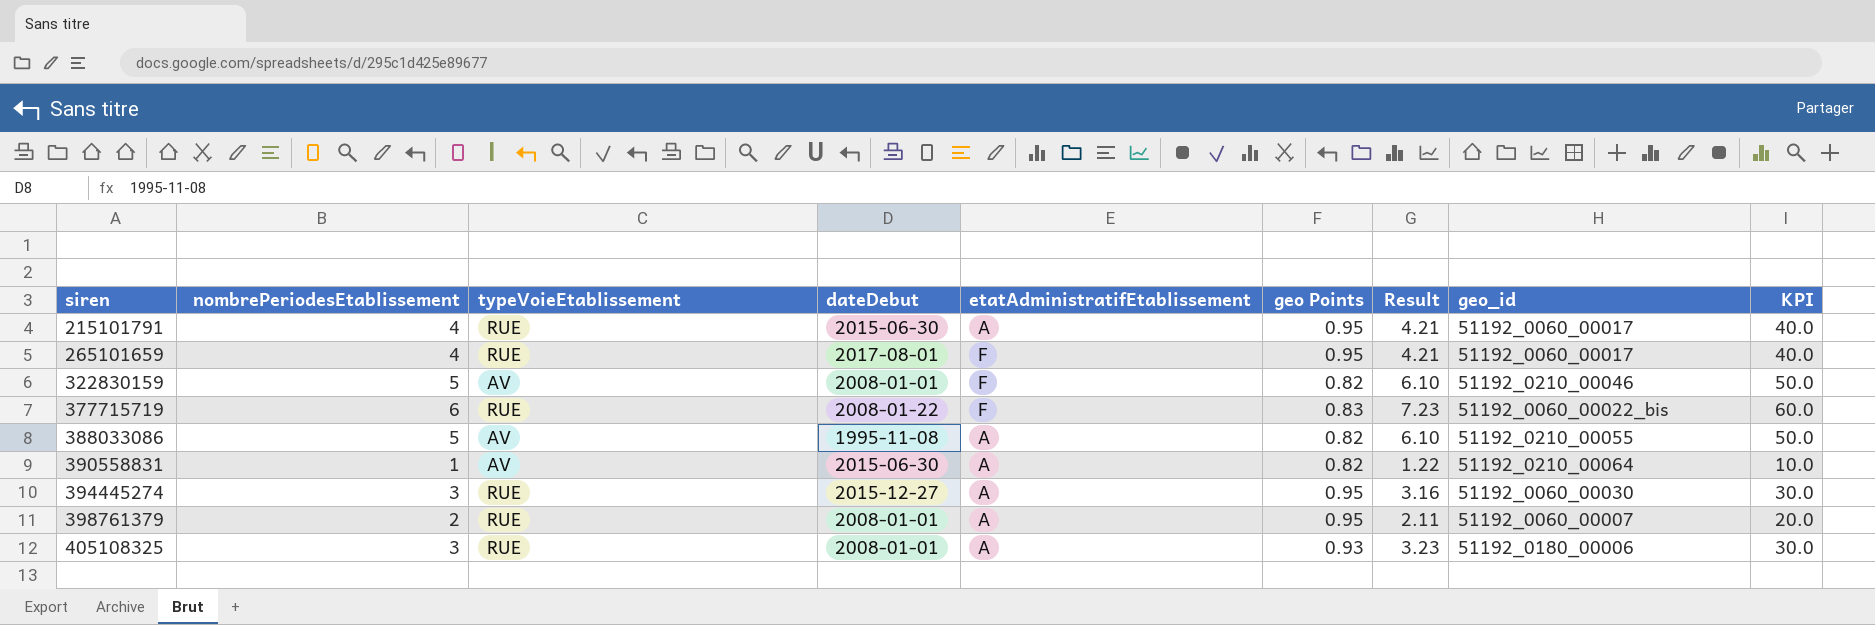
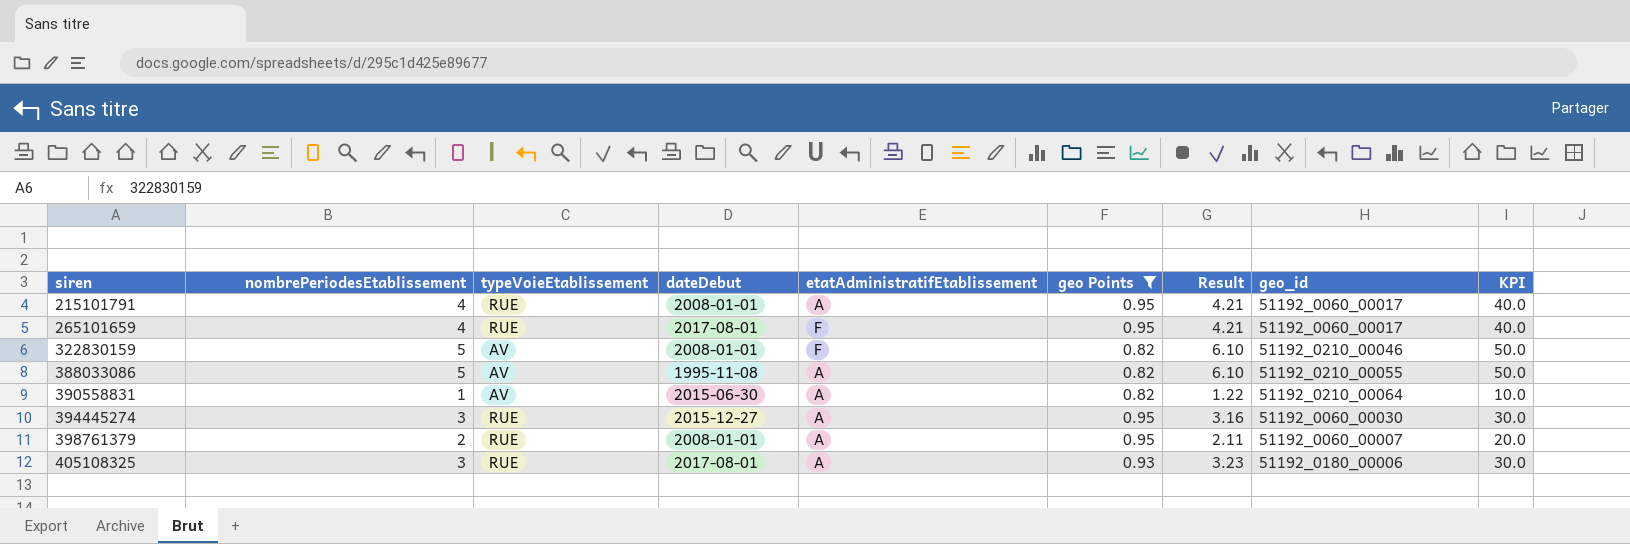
filter: none -> geo Points != 0.83
215101791 | dateDebut: 2015-06-30 -> 2008-01-01
405108325 | dateDebut: 2008-01-01 -> 2017-08-01

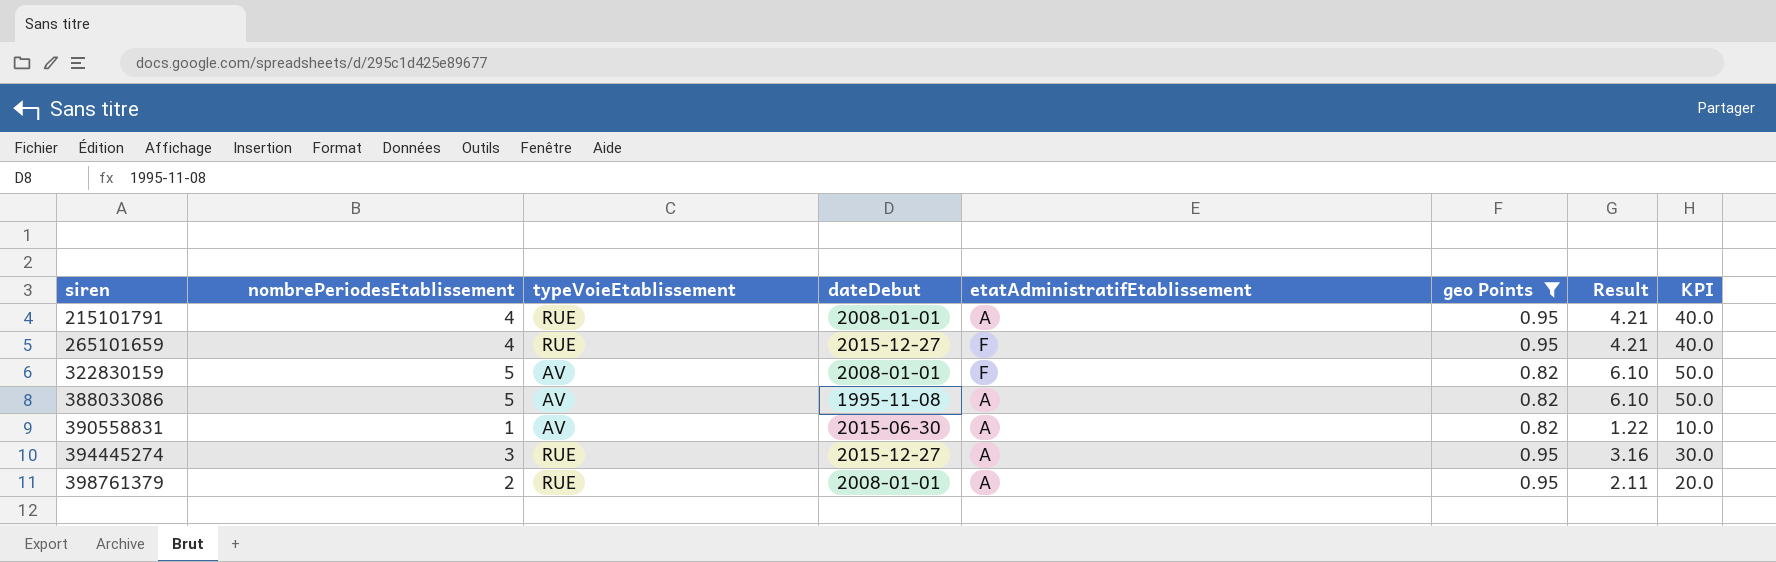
column geo_id | position: 8 -> none
row 405108325: 3 | RUE | 2017-08-01 | A | 0.93 | 3.23 | 51192_0180_00006 | 30.0 -> none
265101659 | dateDebut: 2017-08-01 -> 2015-12-27

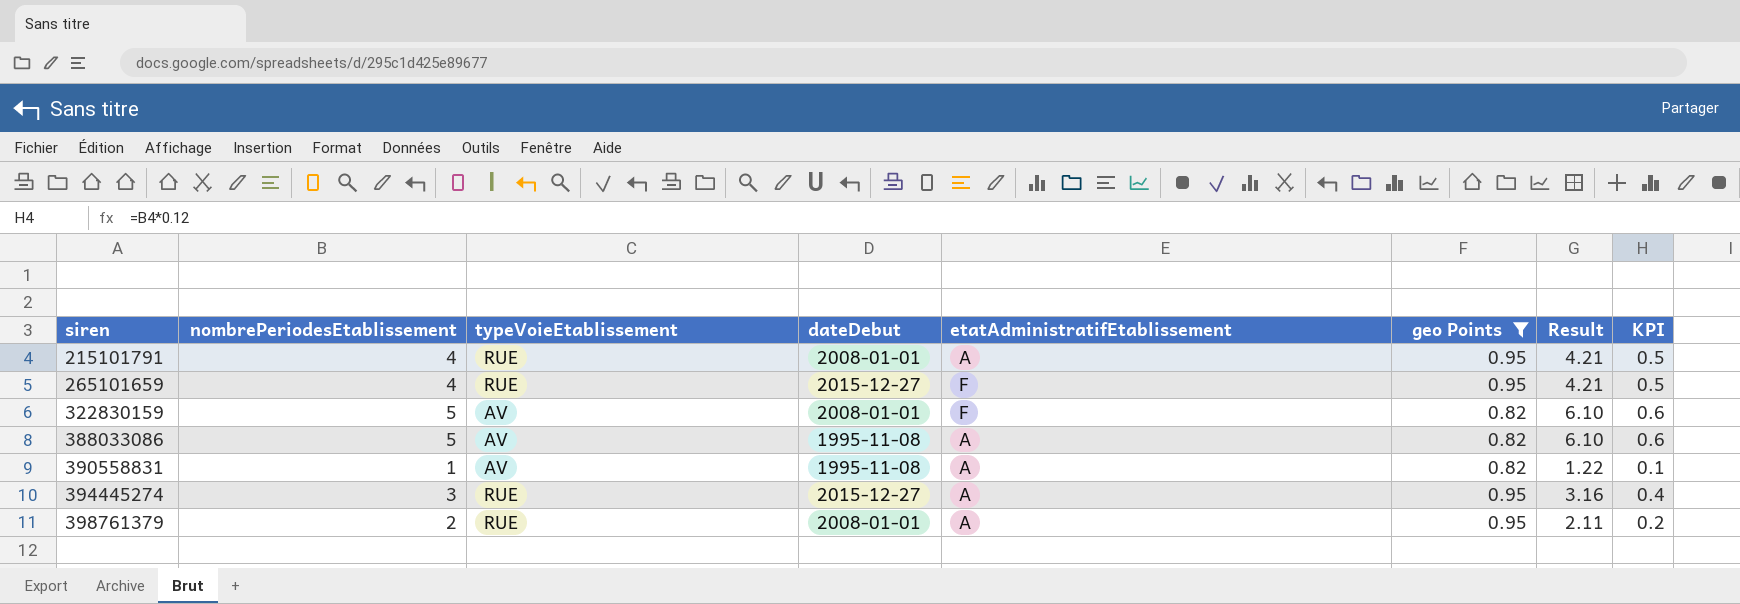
column KPI | formula: [nombrePeriodesEtablissement] * 10 -> [nombrePeriodesEtablissement] * 0.12
390558831 | dateDebut: 2015-06-30 -> 1995-11-08

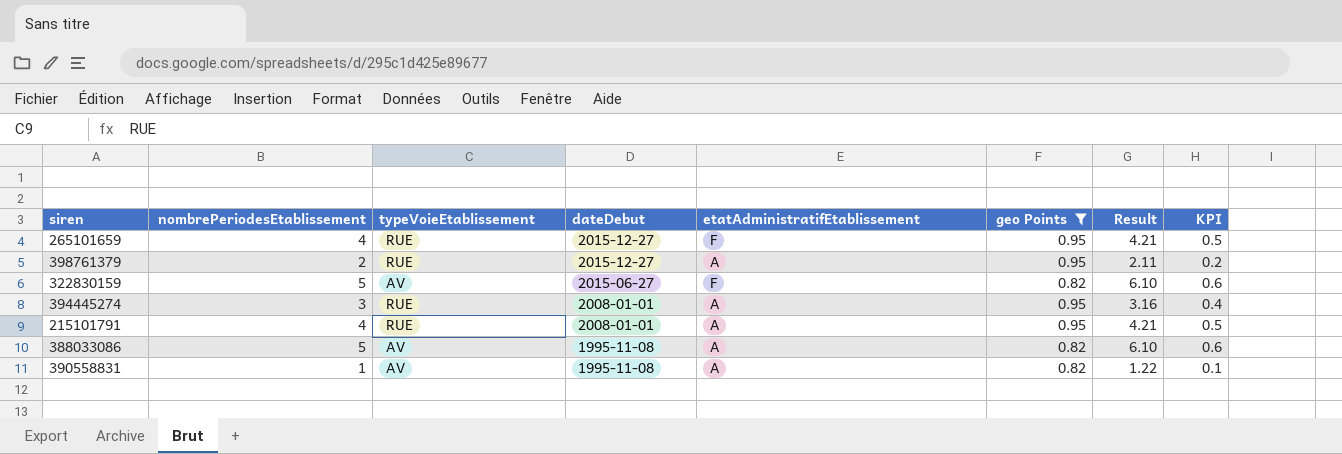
row order: siren ascending -> dateDebut descending
398761379 | dateDebut: 2008-01-01 -> 2015-12-27
322830159 | dateDebut: 2008-01-01 -> 2015-06-27
394445274 | dateDebut: 2015-12-27 -> 2008-01-01

